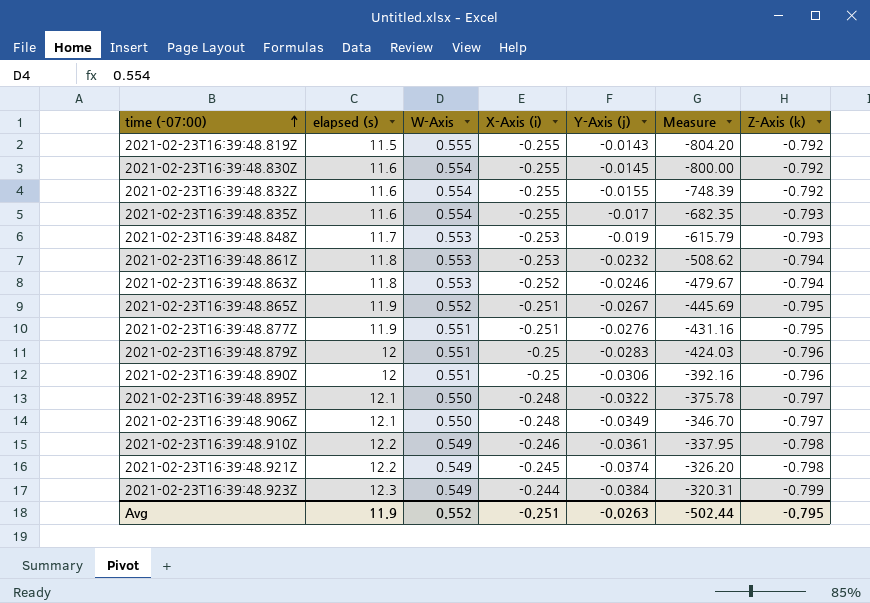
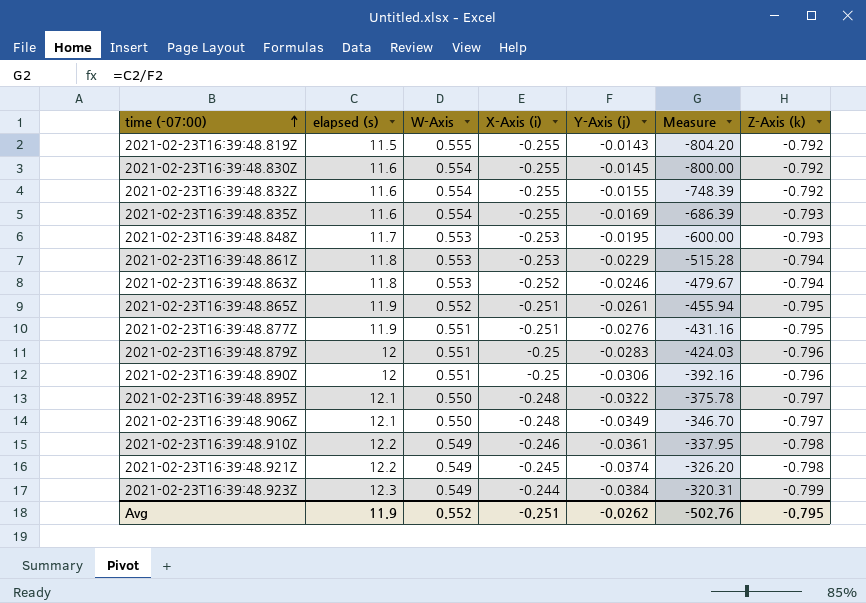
2021-02-23T16:39:48.835Z | Y-Axis (j): -0.017 -> -0.0169
2021-02-23T16:39:48.835Z | Measure: -682.35 -> -686.39
2021-02-23T16:39:48.848Z | Y-Axis (j): -0.019 -> -0.0195
2021-02-23T16:39:48.848Z | Measure: -615.79 -> -600.00
2021-02-23T16:39:48.861Z | Y-Axis (j): -0.0232 -> -0.0229
2021-02-23T16:39:48.861Z | Measure: -508.62 -> -515.28
2021-02-23T16:39:48.865Z | Y-Axis (j): -0.0267 -> -0.0261
2021-02-23T16:39:48.865Z | Measure: -445.69 -> -455.94
Avg | Y-Axis (j): -0.0263 -> -0.0262
Avg | Measure: -502.44 -> -502.76

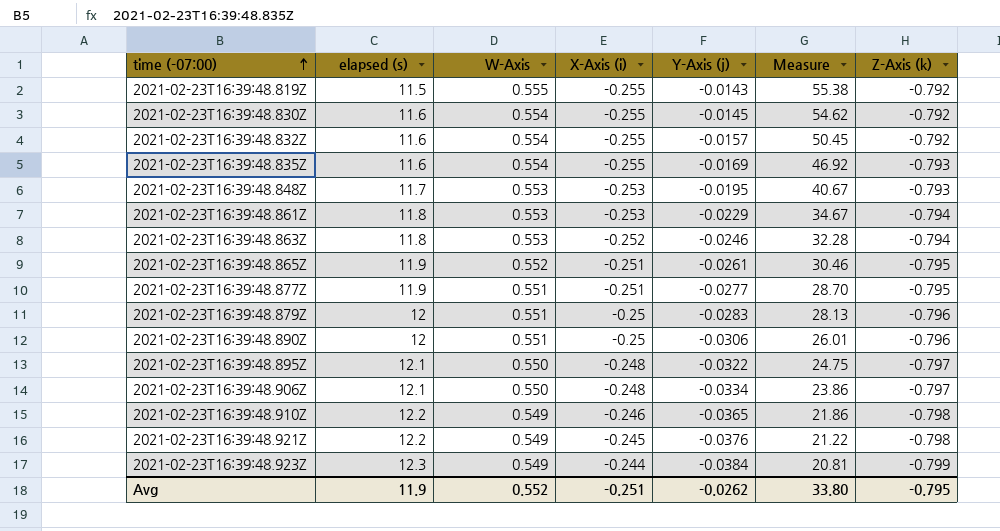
column Measure | formula: [elapsed (s)] / [Y-Axis (j)] -> [Z-Axis (k)] / [Y-Axis (j)]
2021-02-23T16:39:48.832Z | Y-Axis (j): -0.0155 -> -0.0157
2021-02-23T16:39:48.877Z | Y-Axis (j): -0.0276 -> -0.0277
2021-02-23T16:39:48.906Z | Y-Axis (j): -0.0349 -> -0.0334
2021-02-23T16:39:48.910Z | Y-Axis (j): -0.0361 -> -0.0365
2021-02-23T16:39:48.921Z | Y-Axis (j): -0.0374 -> -0.0376
Avg | Measure: -502.76 -> 33.80

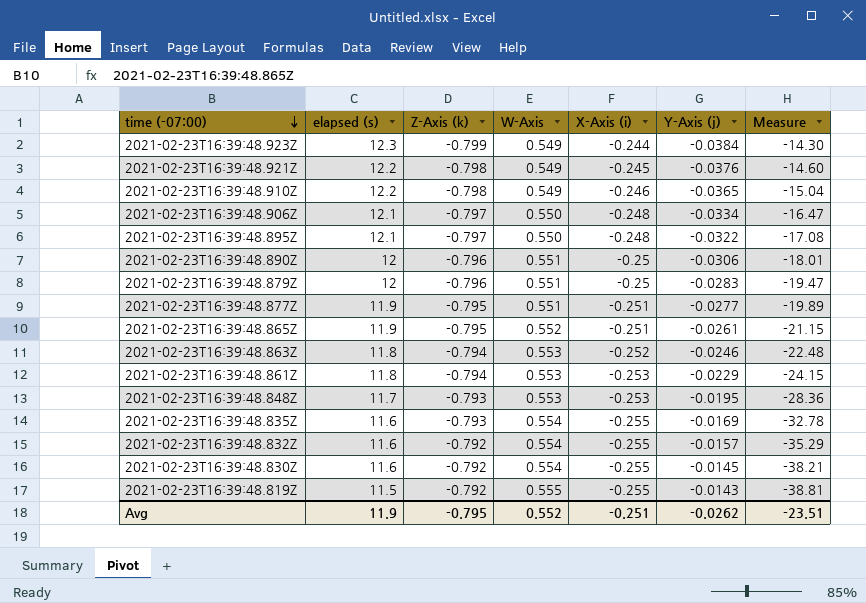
row order: time (-07:00) ascending -> time (-07:00) descending
column Z-Axis (k) | position: 7 -> 3
column Measure | formula: [Z-Axis (k)] / [Y-Axis (j)] -> [W-Axis] / [Y-Axis (j)]
Avg | Measure: 33.80 -> -23.51

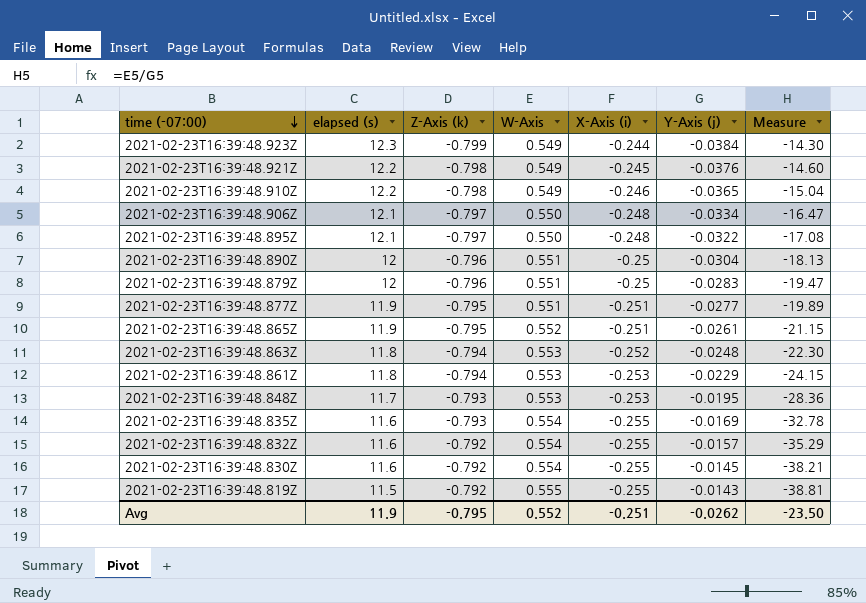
2021-02-23T16:39:48.890Z | Y-Axis (j): -0.0306 -> -0.0304
2021-02-23T16:39:48.890Z | Measure: -18.01 -> -18.13
2021-02-23T16:39:48.863Z | Y-Axis (j): -0.0246 -> -0.0248
2021-02-23T16:39:48.863Z | Measure: -22.48 -> -22.30
Avg | Measure: -23.51 -> -23.50

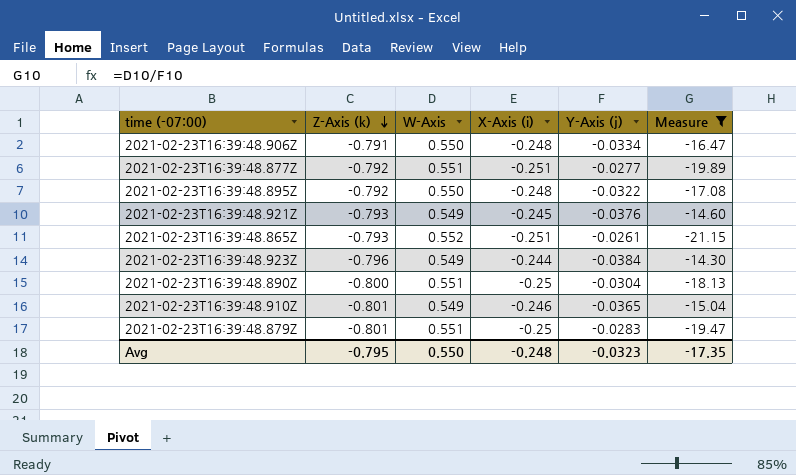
filter: none -> Measure >= -21.15
row order: time (-07:00) descending -> Z-Axis (k) descending
column elapsed (s) | position: 2 -> none
2021-02-23T16:39:48.906Z | Z-Axis (k): -0.797 -> -0.791
2021-02-23T16:39:48.877Z | Z-Axis (k): -0.795 -> -0.792
2021-02-23T16:39:48.895Z | Z-Axis (k): -0.797 -> -0.792
2021-02-23T16:39:48.921Z | Z-Axis (k): -0.798 -> -0.793
2021-02-23T16:39:48.865Z | Z-Axis (k): -0.795 -> -0.793
2021-02-23T16:39:48.923Z | Z-Axis (k): -0.799 -> -0.796
2021-02-23T16:39:48.890Z | Z-Axis (k): -0.796 -> -0.800
2021-02-23T16:39:48.910Z | Z-Axis (k): -0.798 -> -0.801
2021-02-23T16:39:48.879Z | Z-Axis (k): -0.796 -> -0.801
Avg | W-Axis: 0.552 -> 0.550
Avg | X-Axis (i): -0.251 -> -0.248
Avg | Y-Axis (j): -0.0262 -> -0.0323
Avg | Measure: -23.50 -> -17.35

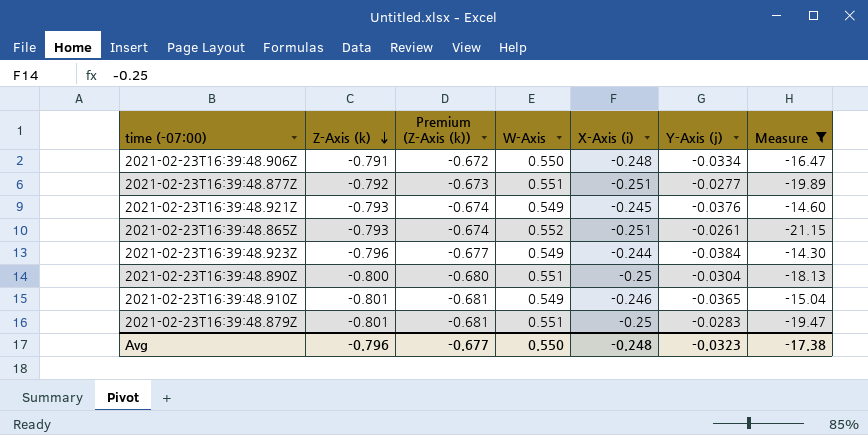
column Premium (Z-Axis (k)) | formula: none -> [Z-Axis (k)] * 0.85
row 2021-02-23T16:39:48.895Z: -0.792 | 0.550 | -0.248 | -0.0322 | -17.08 -> none
Avg | Z-Axis (k): -0.795 -> -0.796
Avg | Measure: -17.35 -> -17.38

